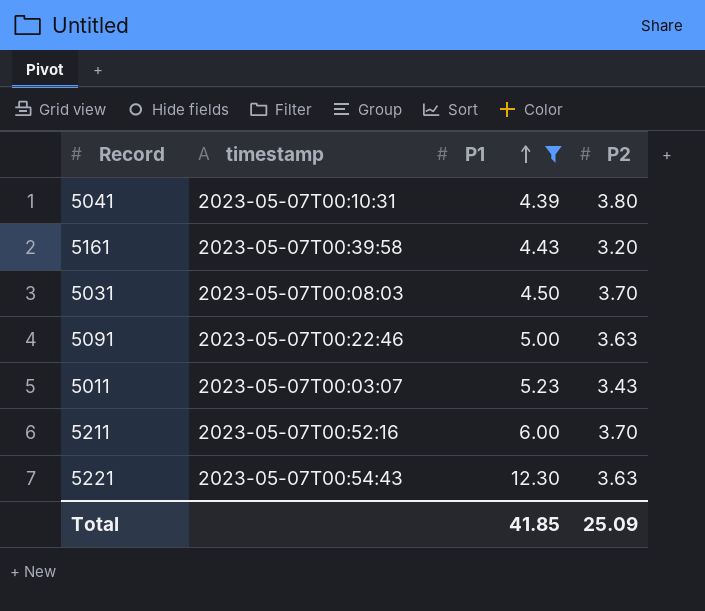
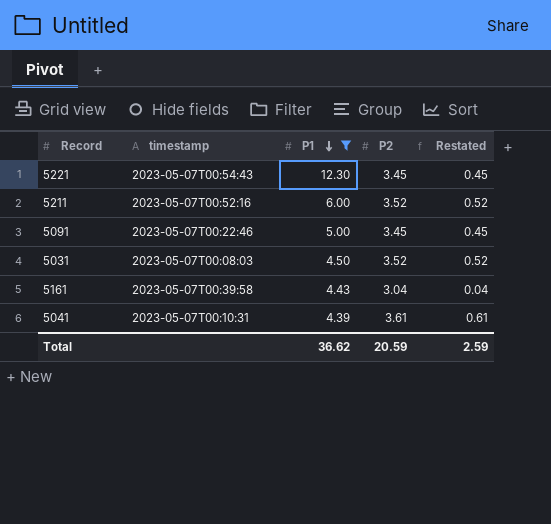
row order: P1 ascending -> P1 descending
column Restated | formula: none -> [P2] - 3
row 5011: 2023-05-07T00:03:07 | 5.23 | 3.43 -> none
5221 | P2: 3.63 -> 3.45
5211 | P2: 3.70 -> 3.52
5091 | P2: 3.63 -> 3.45
5031 | P2: 3.70 -> 3.52
5161 | P2: 3.20 -> 3.04
5041 | P2: 3.80 -> 3.61
Total | P1: 41.85 -> 36.62
Total | P2: 25.09 -> 20.59

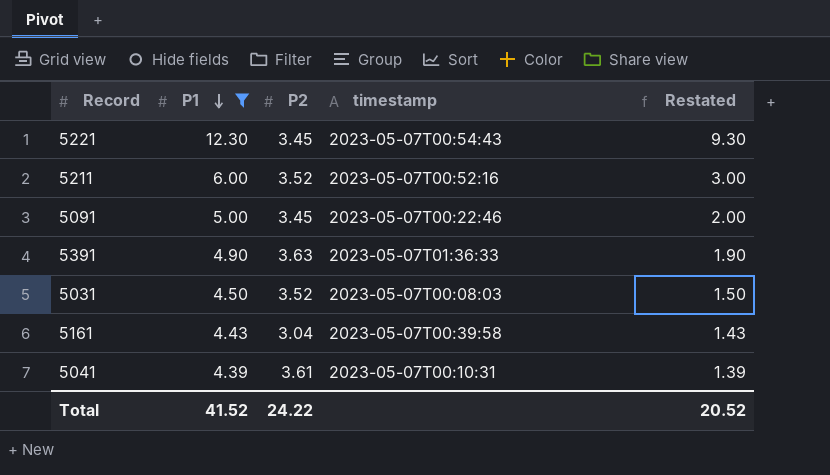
column timestamp | position: 2 -> 4
column Restated | formula: [P2] - 3 -> [P1] - 3
row 5391: none -> 4.90 | 3.63 | 2023-05-07T01:36:33 | 1.90
Total | P1: 36.62 -> 41.52
Total | P2: 20.59 -> 24.22
Total | Restated: 2.59 -> 20.52

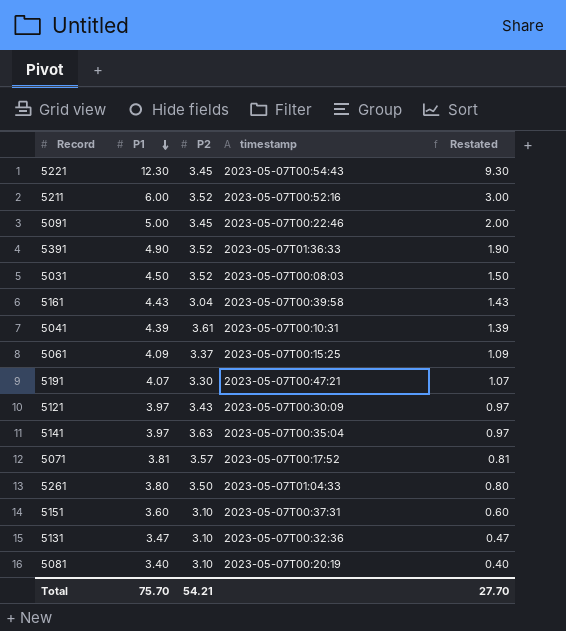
filter: P1 >= 4.39 -> none
5391 | P2: 3.63 -> 3.52
Total | P1: 41.52 -> 75.70
Total | P2: 24.22 -> 54.21
Total | Restated: 20.52 -> 27.70

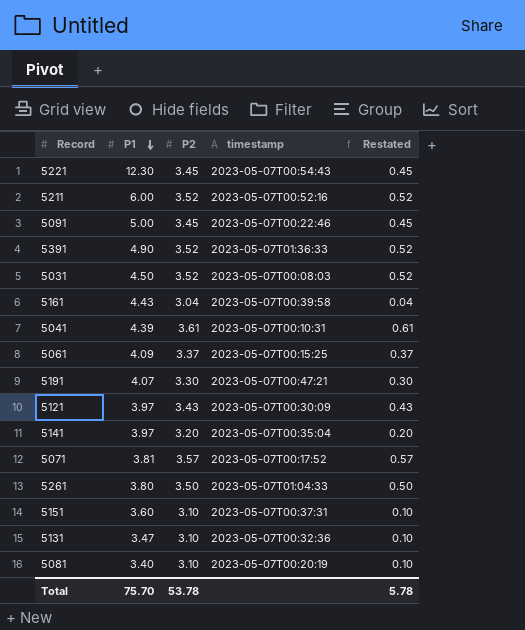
column Restated | formula: [P1] - 3 -> [P2] - 3
5141 | P2: 3.63 -> 3.20
Total | P2: 54.21 -> 53.78
Total | Restated: 27.70 -> 5.78

